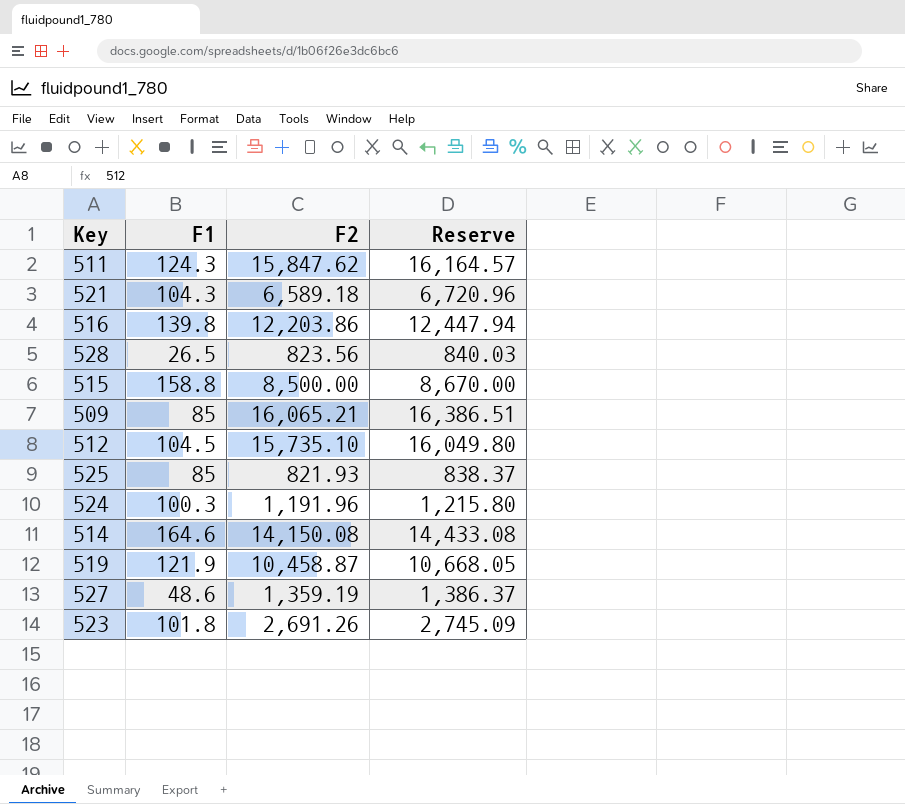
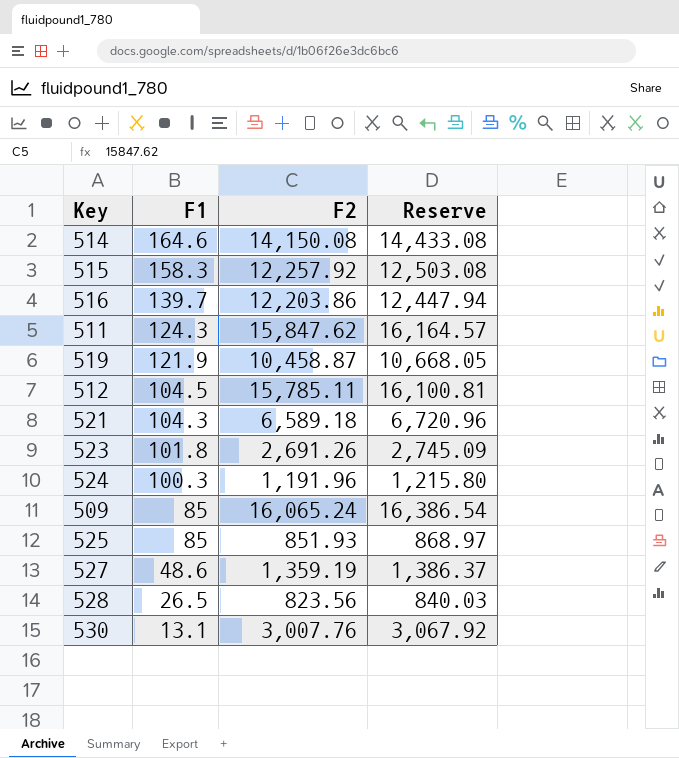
row order: none -> F1 descending
515 | F1: 158.8 -> 158.3
515 | F2: 8,500.00 -> 12,257.92
515 | Reserve: 8,670.00 -> 12,503.08
516 | F1: 139.8 -> 139.7
512 | F2: 15,735.10 -> 15,785.11
512 | Reserve: 16,049.80 -> 16,100.81
509 | F2: 16,065.21 -> 16,065.24
509 | Reserve: 16,386.51 -> 16,386.54
525 | F2: 821.93 -> 851.93
525 | Reserve: 838.37 -> 868.97
row 530: none -> 13.1 | 3,007.76 | 3,067.92

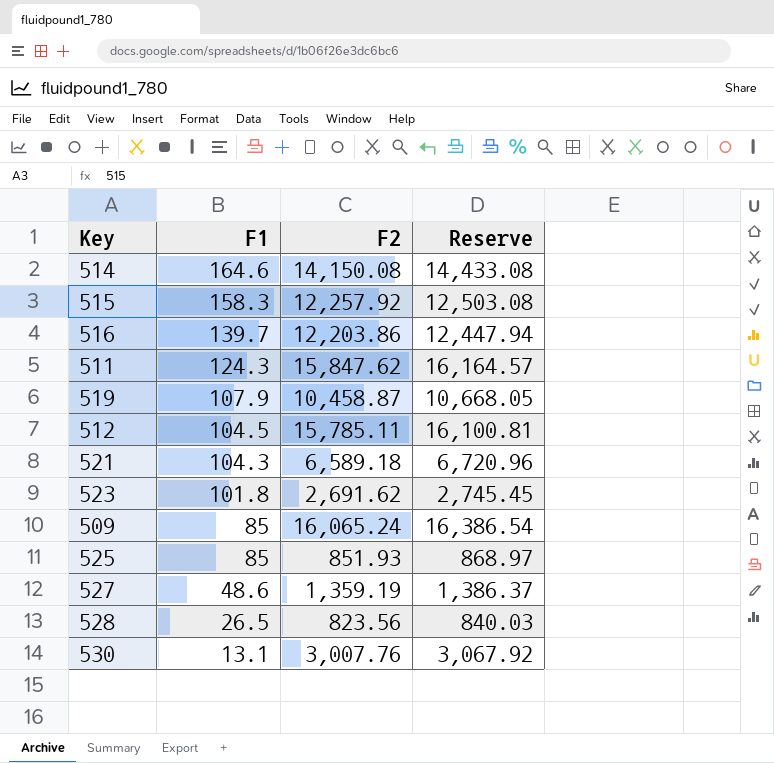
row 524: 100.3 | 1,191.96 | 1,215.80 -> none
519 | F1: 121.9 -> 107.9
523 | F2: 2,691.26 -> 2,691.62
523 | Reserve: 2,745.09 -> 2,745.45

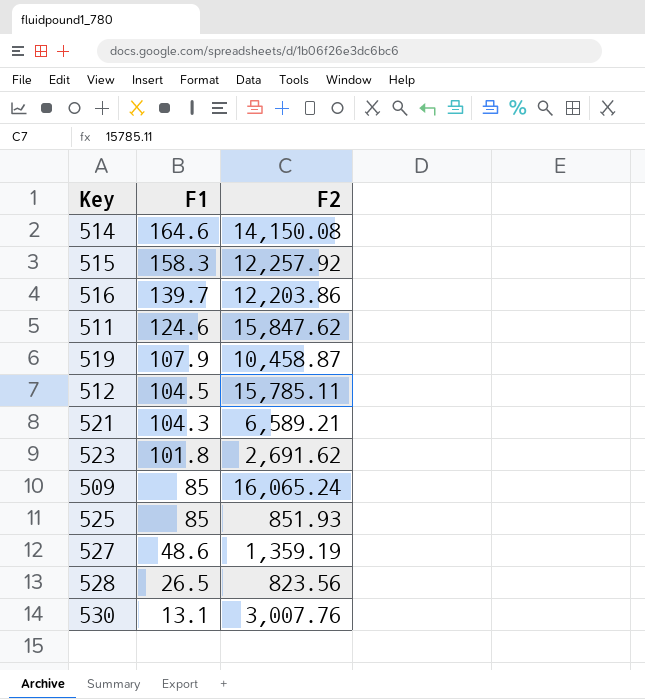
column Reserve | formula: [F2] * 1.02 -> none
511 | F1: 124.3 -> 124.6
521 | F2: 6,589.18 -> 6,589.21

